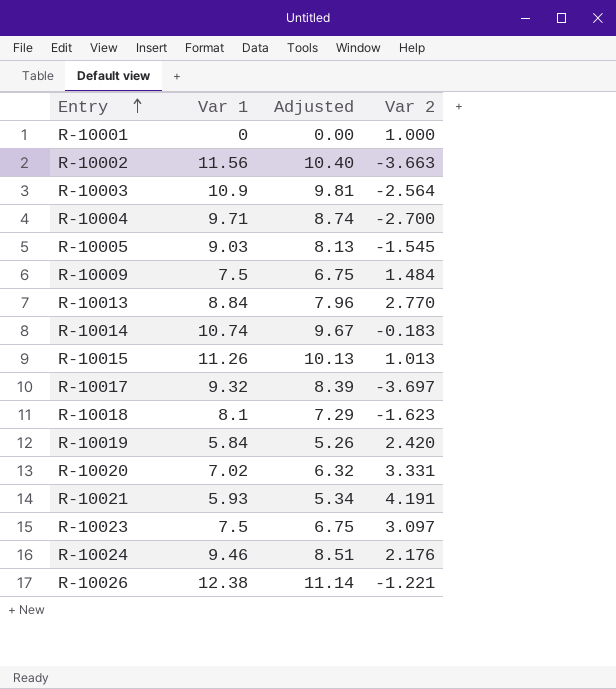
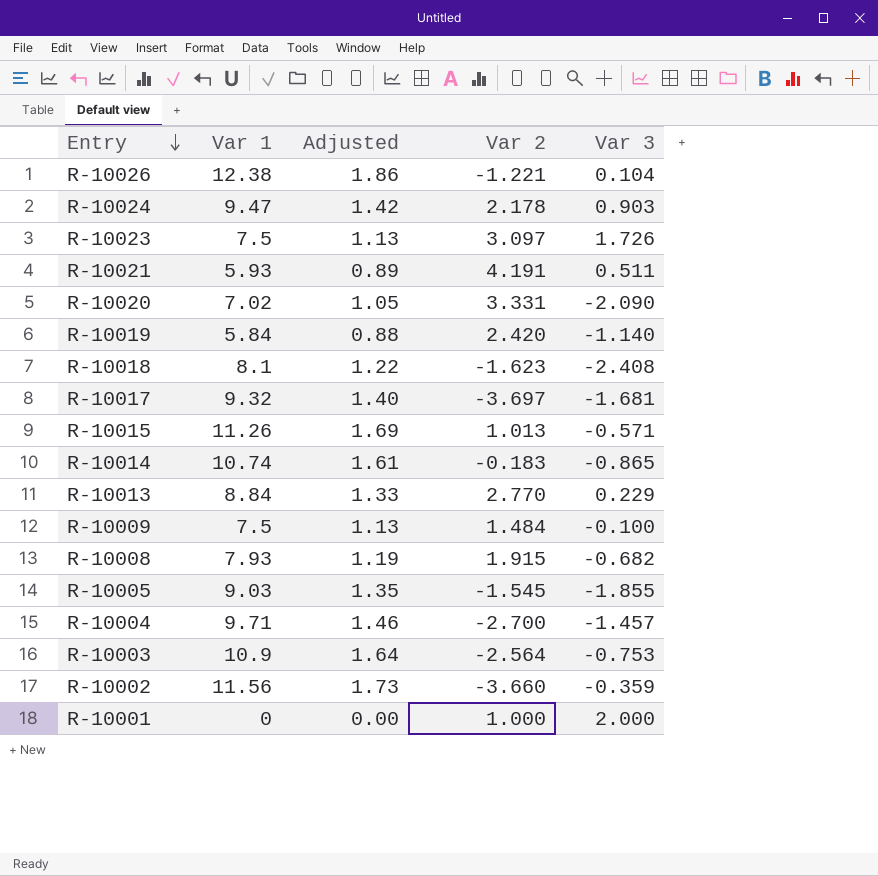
row order: Entry ascending -> Entry descending
column Adjusted | formula: [Var 1] * 0.9 -> [Var 1] * 0.15
column Var 3 | position: none -> 5
R-10024 | Var 1: 9.46 -> 9.47
R-10024 | Var 2: 2.176 -> 2.178
row R-10008: none -> 7.93 | 1.19 | 1.915 | -0.682
R-10002 | Var 2: -3.663 -> -3.660

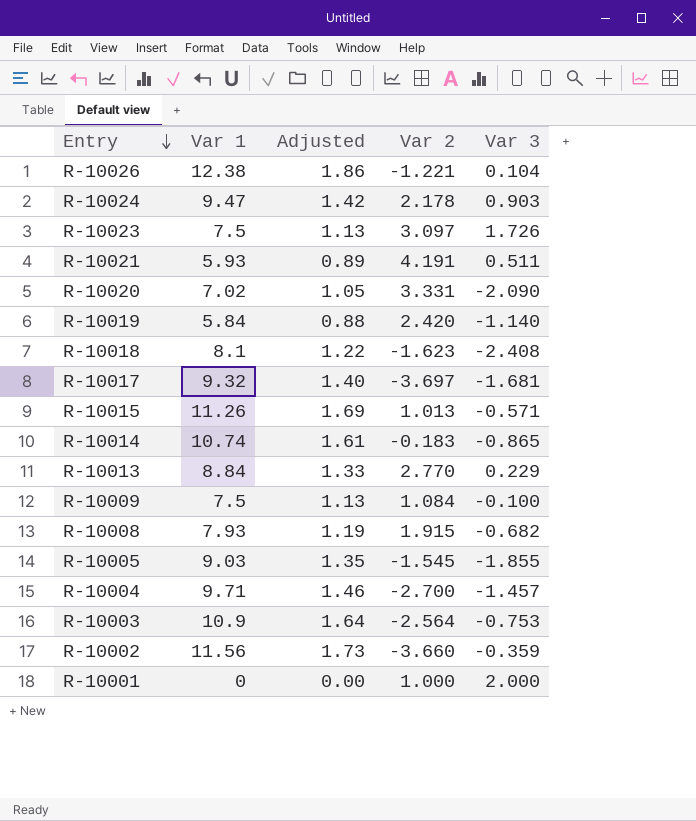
R-10009 | Var 2: 1.484 -> 1.084

